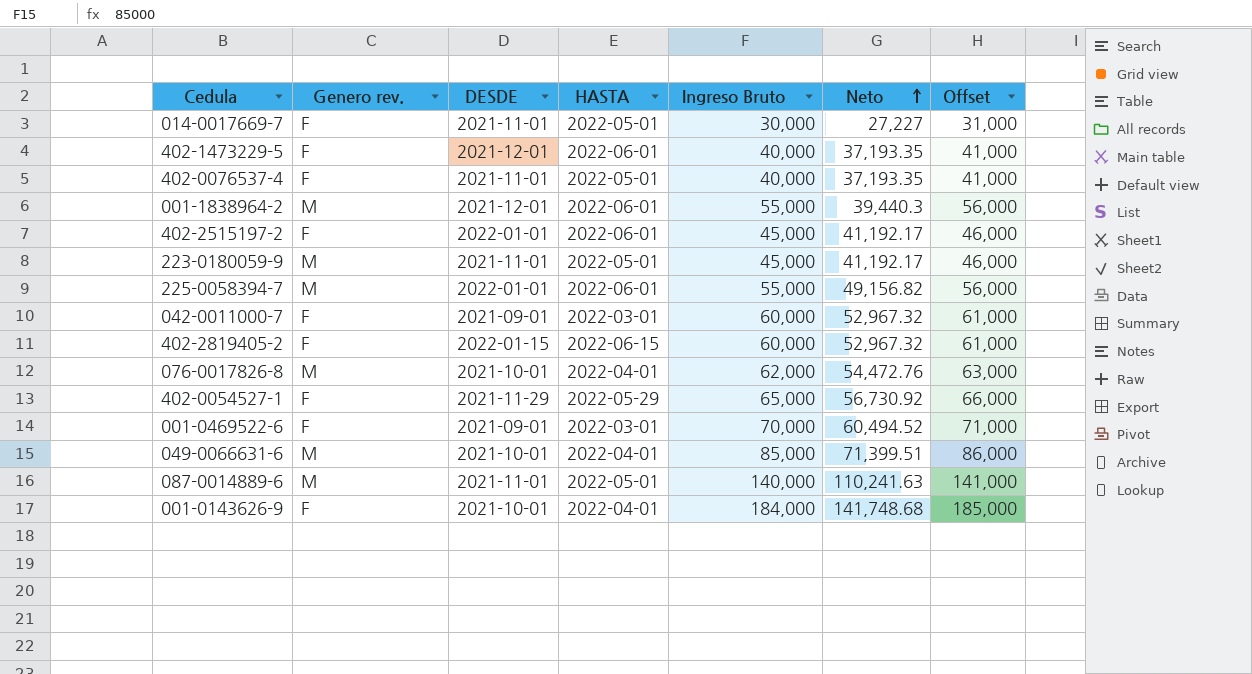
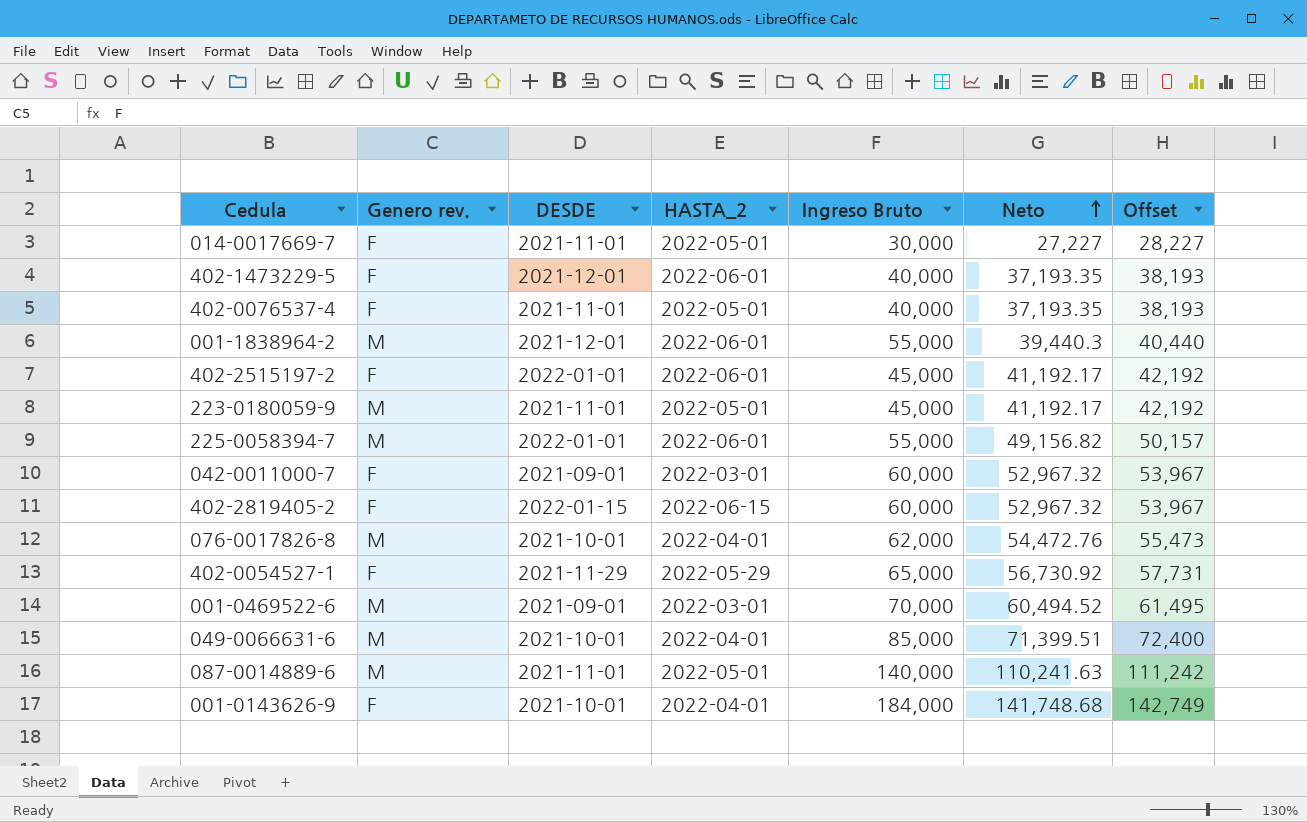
column name: HASTA -> HASTA_2
column Offset | formula: [Ingreso Bruto] + 1000 -> [Neto] + 1000
001-0469522-6 | Genero rev.: F -> M

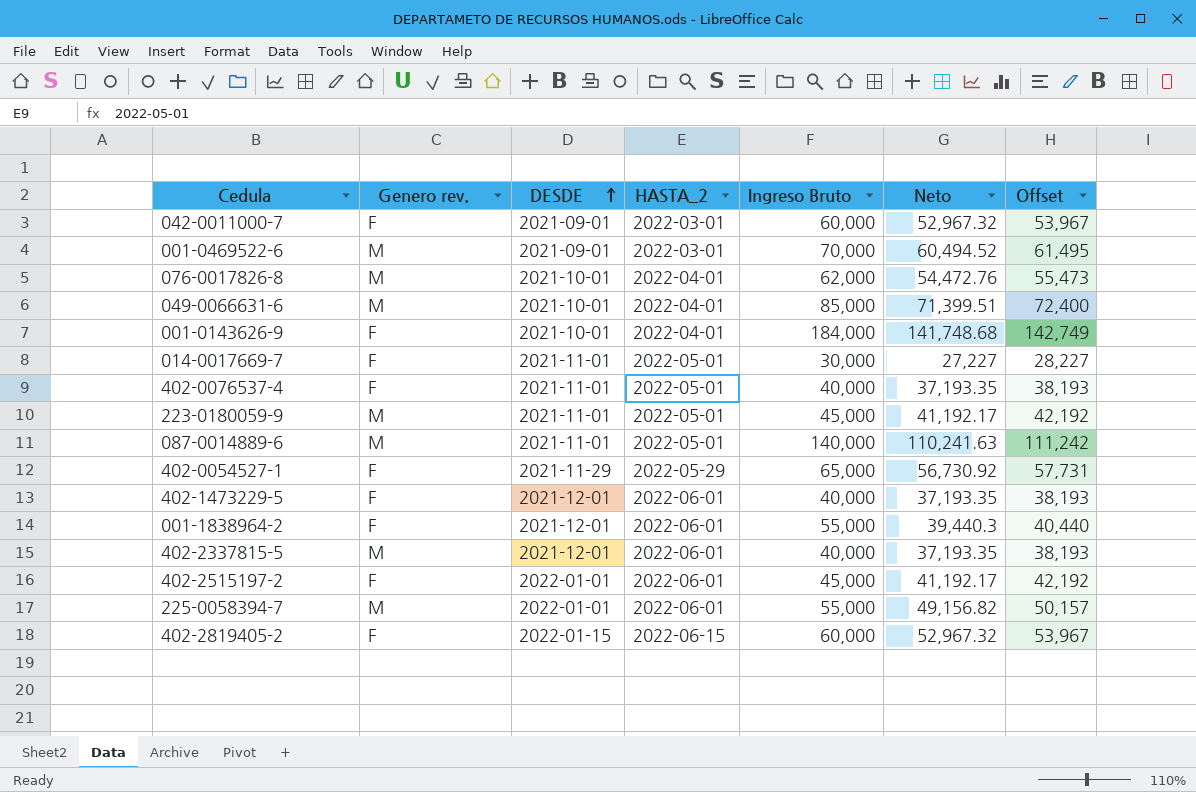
row order: Neto ascending -> DESDE ascending
001-1838964-2 | Genero rev.: M -> F
row 402-2337815-5: none -> M | 2021-12-01 | 2022-06-01 | 40,000 | 37,193.35 | 38,193

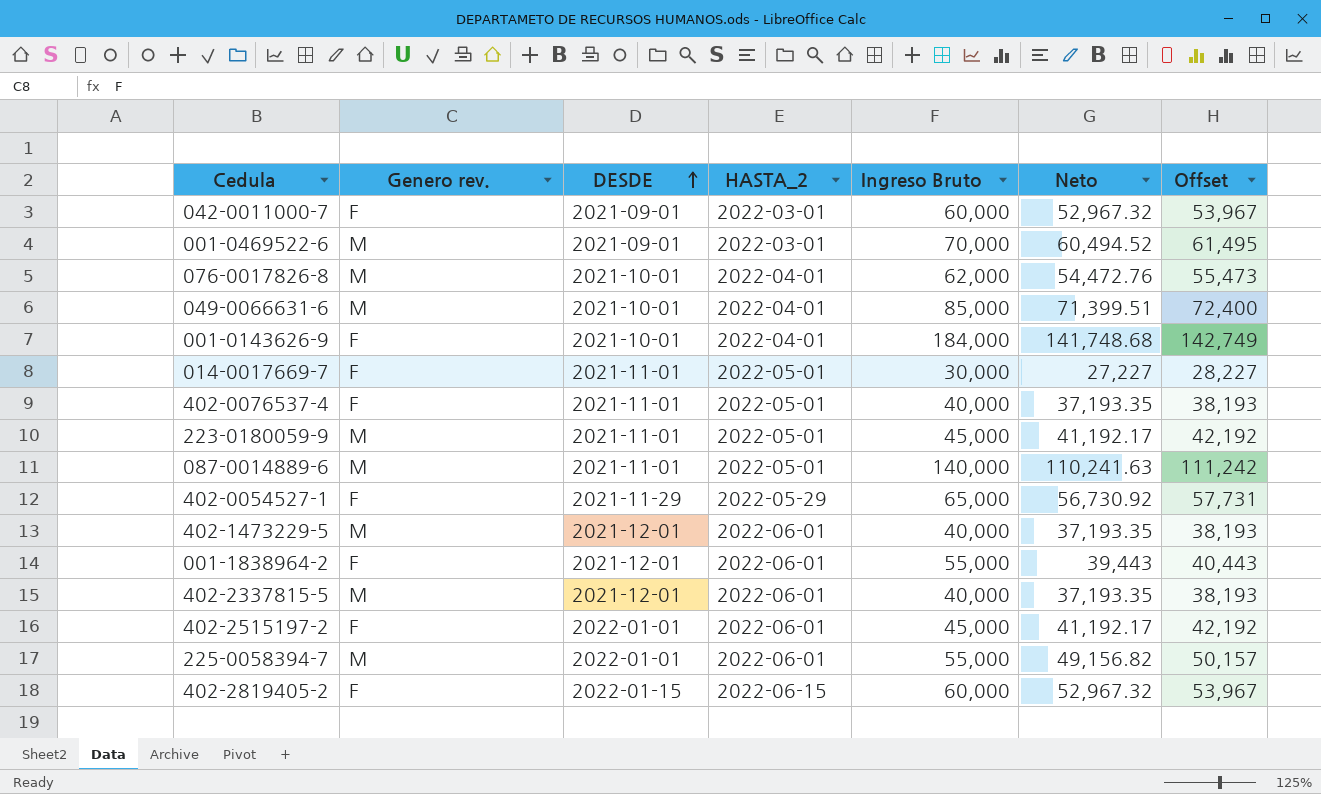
402-1473229-5 | Genero rev.: F -> M
001-1838964-2 | Neto: 39,440.3 -> 39,443
001-1838964-2 | Offset: 40,440 -> 40,443

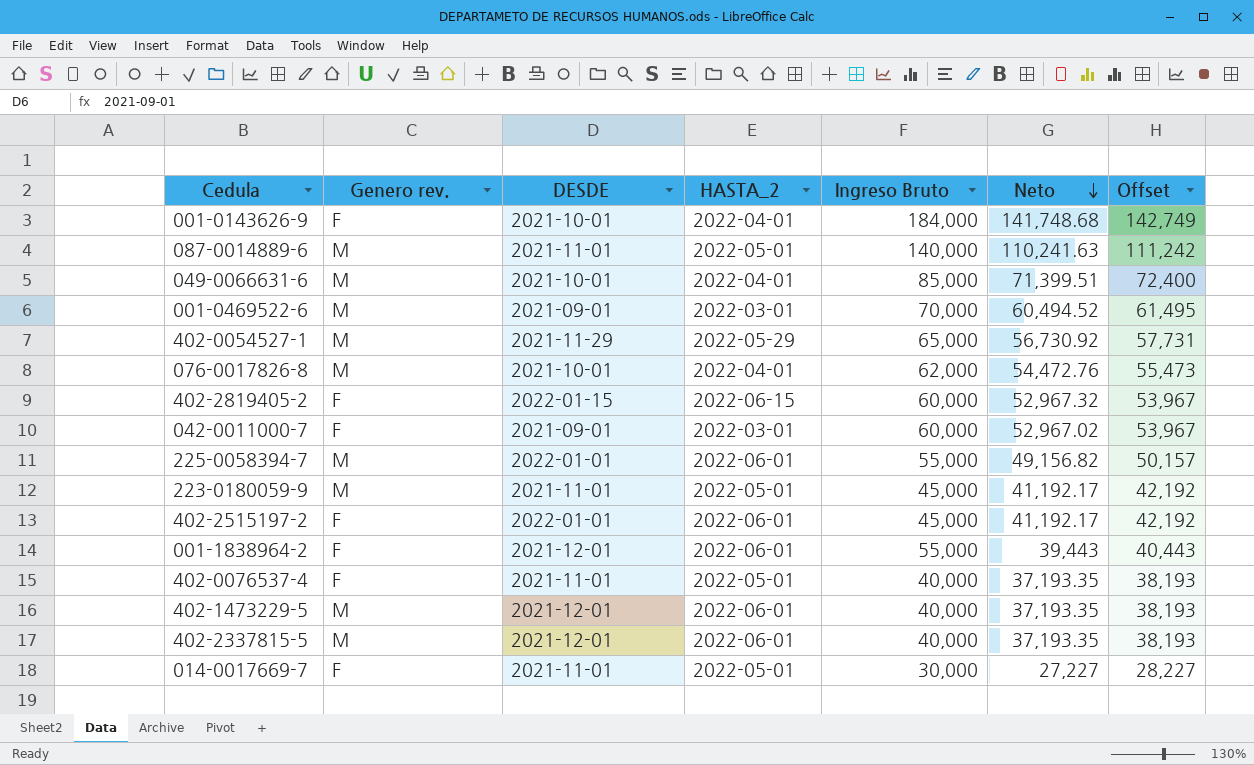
row order: DESDE ascending -> Neto descending
402-0054527-1 | Genero rev.: F -> M
042-0011000-7 | Neto: 52,967.32 -> 52,967.02

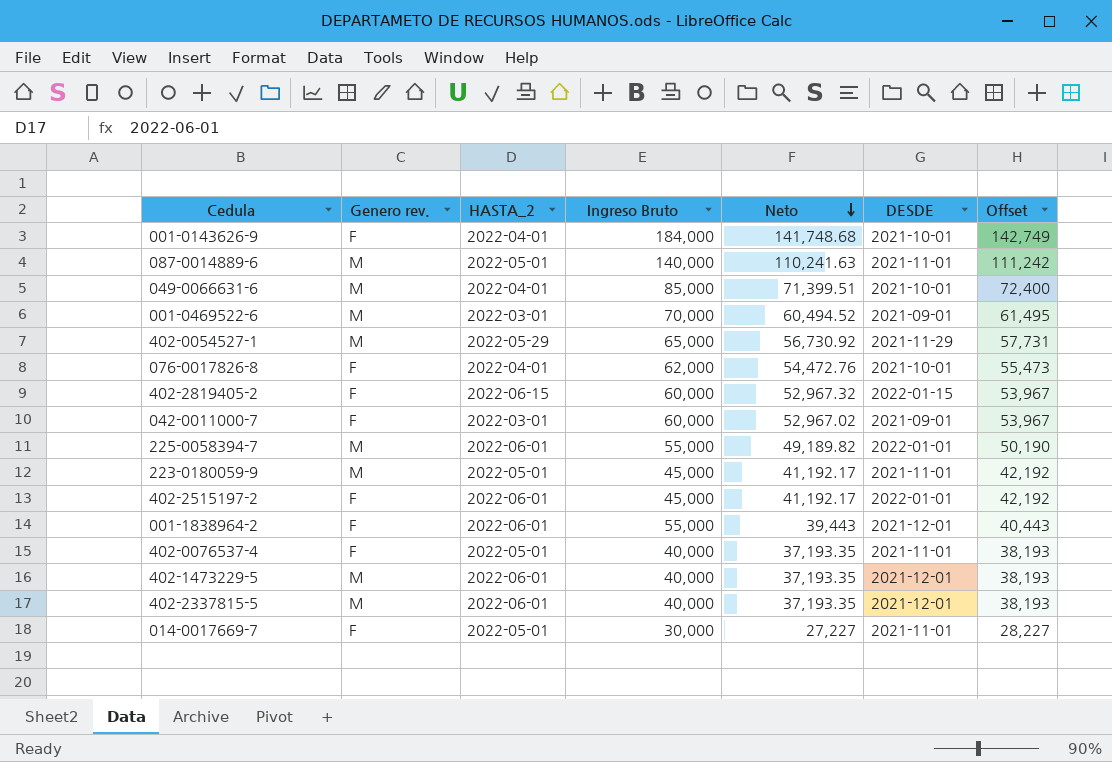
column DESDE | position: 3 -> 6
076-0017826-8 | Genero rev.: M -> F
225-0058394-7 | Neto: 49,156.82 -> 49,189.82
225-0058394-7 | Offset: 50,157 -> 50,190

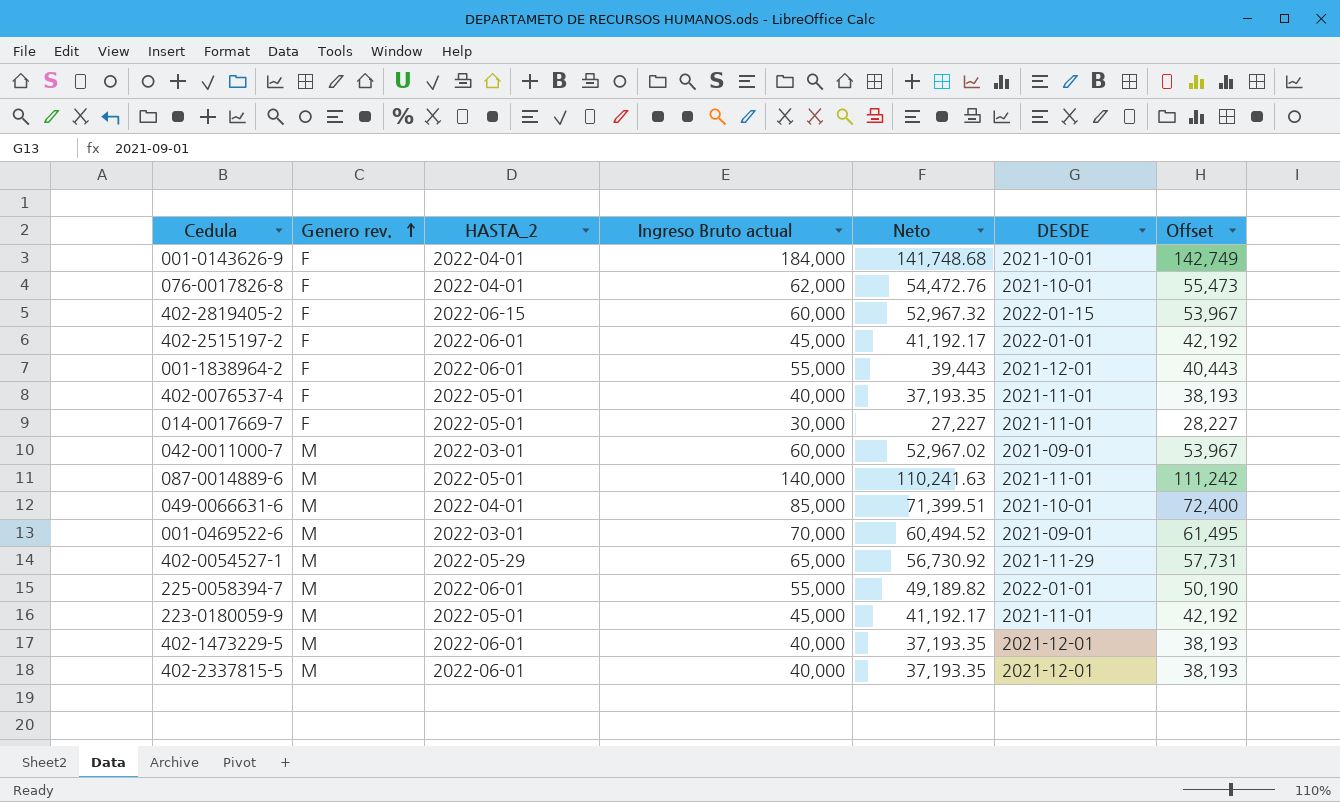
row order: Neto descending -> Genero rev. ascending
column name: Ingreso Bruto -> Ingreso Bruto actual
042-0011000-7 | Genero rev.: F -> M

